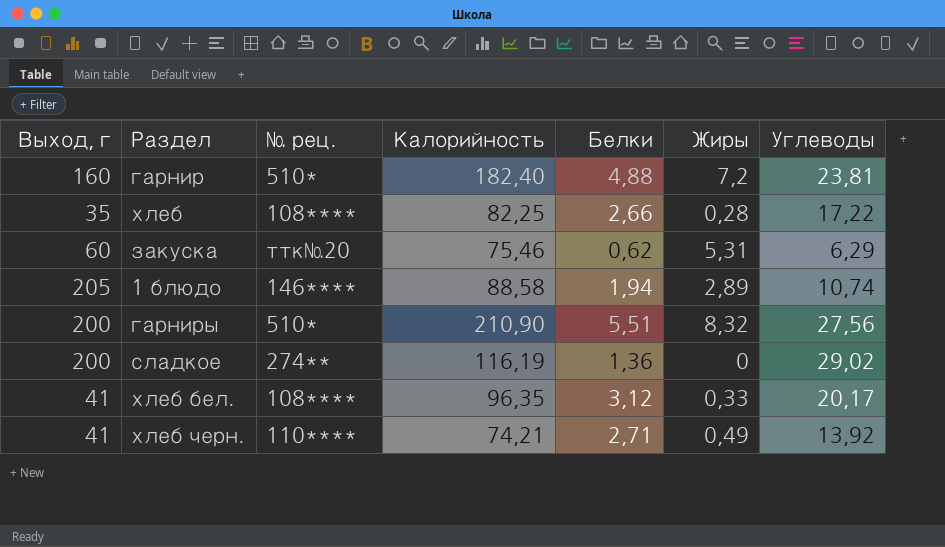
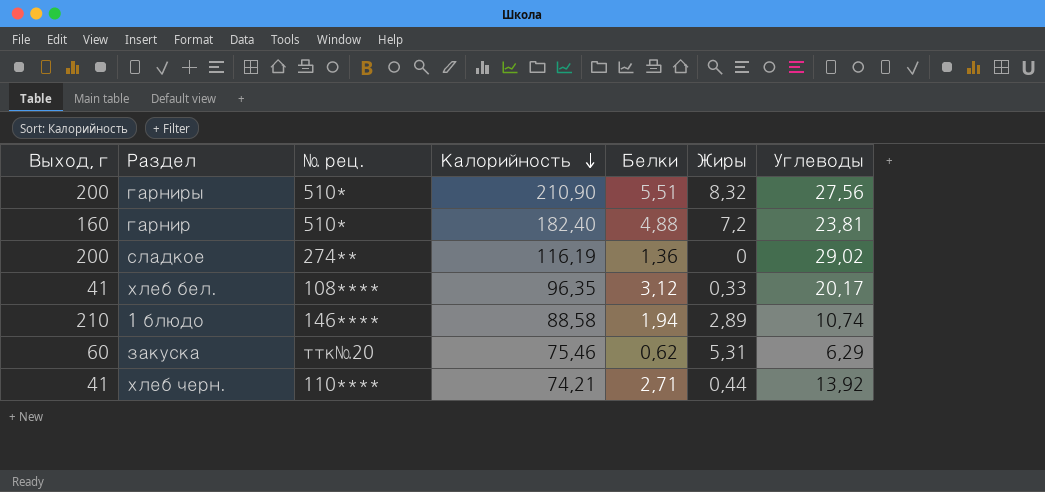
row order: none -> Калорийность descending
row хлеб: 35 | 108**** | 82,25 | 2,66 | 0,28 | 17,22 -> none
1 блюдо | Выход, г: 205 -> 210
хлеб черн. | Жиры: 0,49 -> 0,44

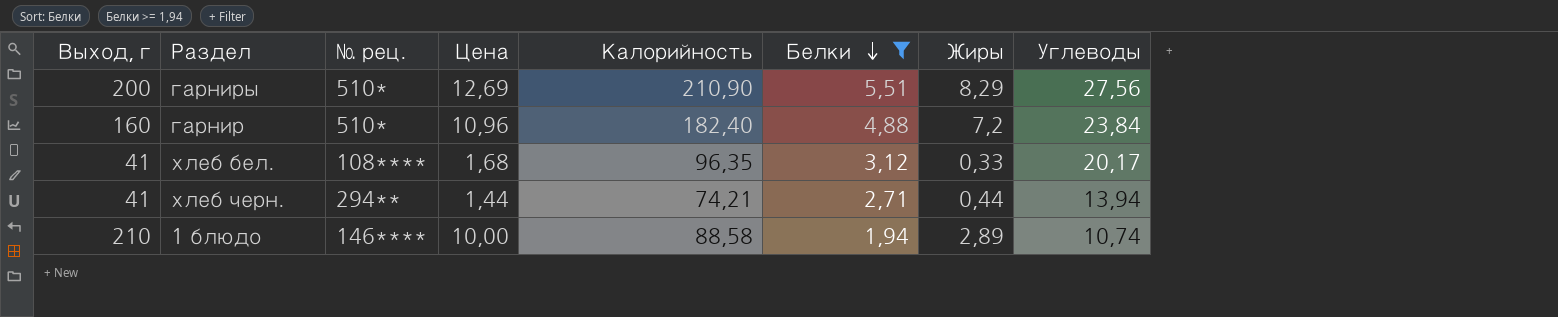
filter: none -> Белки >= 1,94
row order: Калорийность descending -> Белки descending
column Цена | position: none -> 4
гарниры | Жиры: 8,32 -> 8,29
гарнир | Углеводы: 23,81 -> 23,84
хлеб черн. | № рец.: 110**** -> 294**
хлеб черн. | Углеводы: 13,92 -> 13,94

